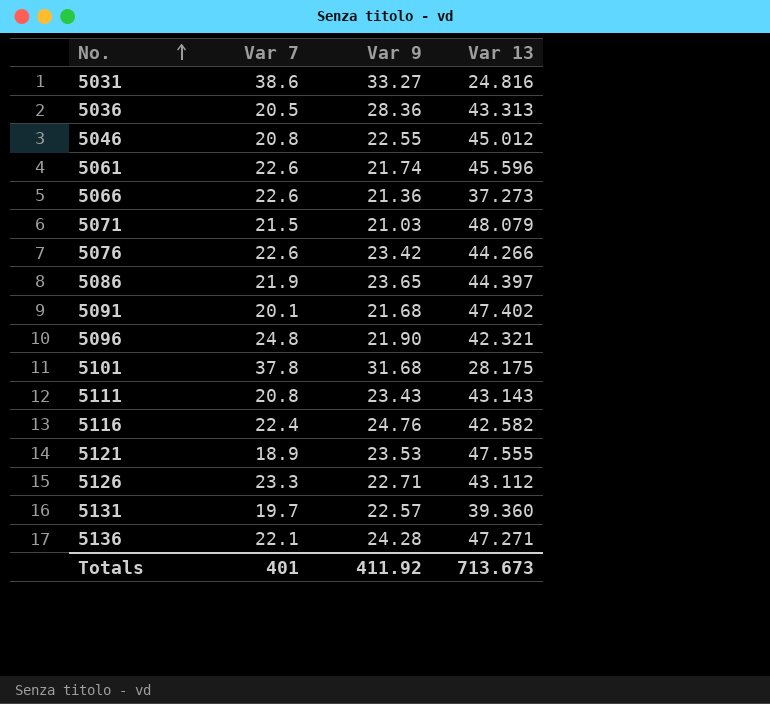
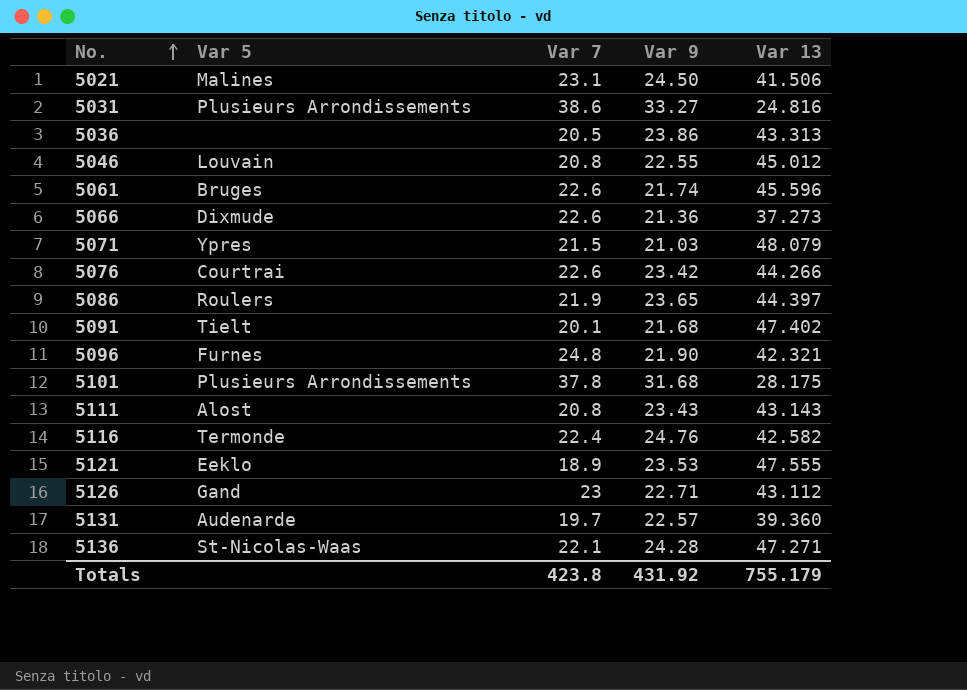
column Var 5 | position: none -> 2
row 5021: none -> Malines | 23.1 | 24.50 | 41.506
5036 | Var 9: 28.36 -> 23.86
5126 | Var 7: 23.3 -> 23
Totals | Var 7: 401 -> 423.8
Totals | Var 9: 411.92 -> 431.92
Totals | Var 13: 713.673 -> 755.179

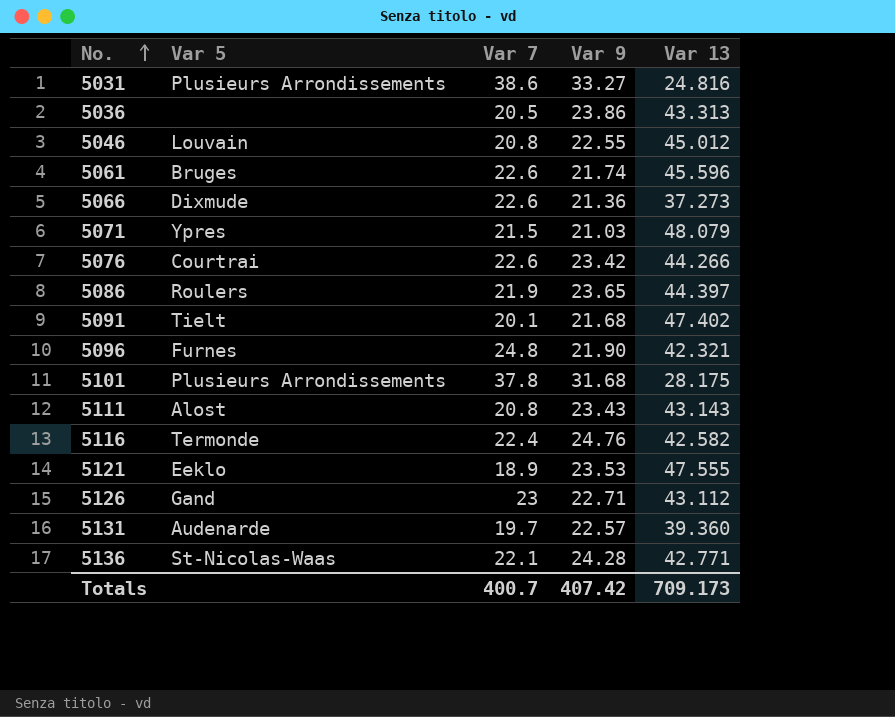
row 5021: Malines | 23.1 | 24.50 | 41.506 -> none
5136 | Var 13: 47.271 -> 42.771
Totals | Var 7: 423.8 -> 400.7
Totals | Var 9: 431.92 -> 407.42
Totals | Var 13: 755.179 -> 709.173

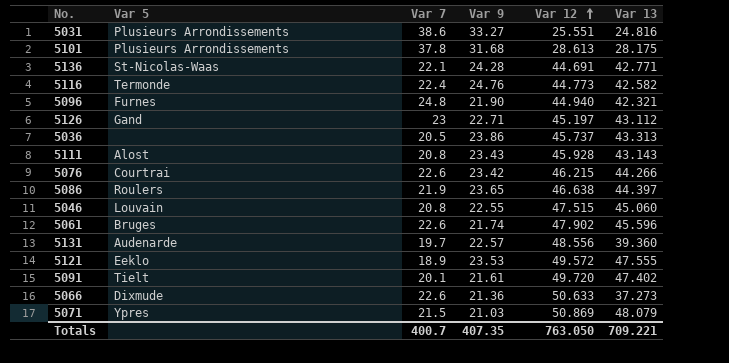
row order: No. ascending -> Var 12 ascending
column Var 12 | position: none -> 5
5046 | Var 13: 45.012 -> 45.060
5091 | Var 9: 21.68 -> 21.61
Totals | Var 9: 407.42 -> 407.35
Totals | Var 13: 709.173 -> 709.221

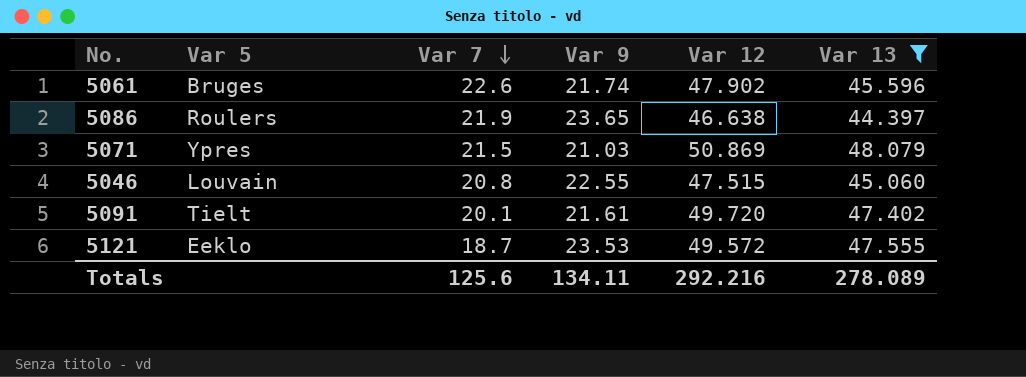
filter: none -> Var 13 >= 44.397
row order: Var 12 ascending -> Var 7 descending
5121 | Var 7: 18.9 -> 18.7
Totals | Var 7: 400.7 -> 125.6
Totals | Var 9: 407.35 -> 134.11
Totals | Var 12: 763.050 -> 292.216
Totals | Var 13: 709.221 -> 278.089

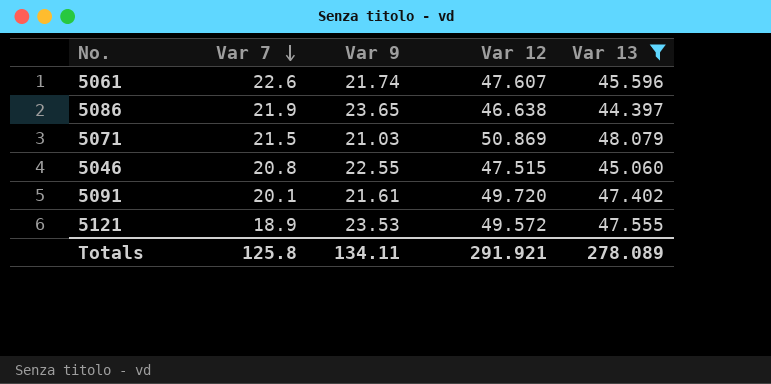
column Var 5 | position: 2 -> none
5061 | Var 12: 47.902 -> 47.607
5121 | Var 7: 18.7 -> 18.9
Totals | Var 7: 125.6 -> 125.8
Totals | Var 12: 292.216 -> 291.921

